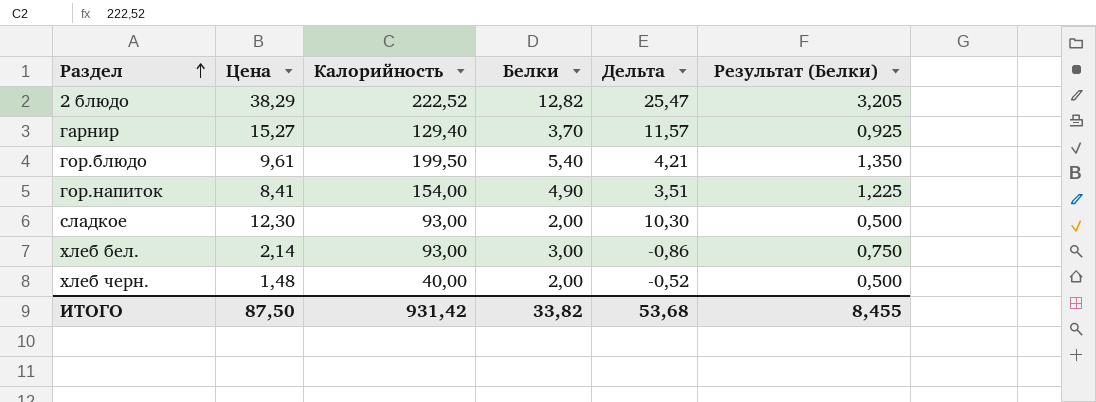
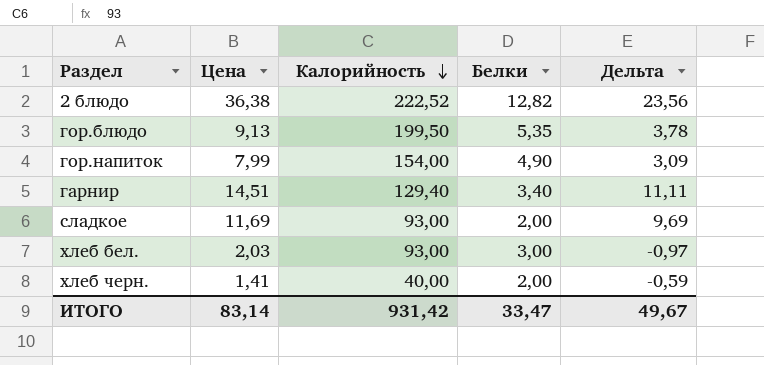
row order: Раздел ascending -> Калорийность descending
column Результат (Белки) | formula: [Белки] * 0,25 -> none
2 блюдо | Цена: 38,29 -> 36,38
2 блюдо | Дельта: 25,47 -> 23,56
гор.блюдо | Цена: 9,61 -> 9,13
гор.блюдо | Белки: 5,40 -> 5,35
гор.блюдо | Дельта: 4,21 -> 3,78
гор.напиток | Цена: 8,41 -> 7,99
гор.напиток | Дельта: 3,51 -> 3,09
гарнир | Цена: 15,27 -> 14,51
гарнир | Белки: 3,70 -> 3,40
гарнир | Дельта: 11,57 -> 11,11
сладкое | Цена: 12,30 -> 11,69
сладкое | Дельта: 10,30 -> 9,69
хлеб бел. | Цена: 2,14 -> 2,03
хлеб бел. | Дельта: -0,86 -> -0,97
хлеб черн. | Цена: 1,48 -> 1,41
хлеб черн. | Дельта: -0,52 -> -0,59
ИТОГО | Цена: 87,50 -> 83,14
ИТОГО | Белки: 33,82 -> 33,47
ИТОГО | Дельта: 53,68 -> 49,67

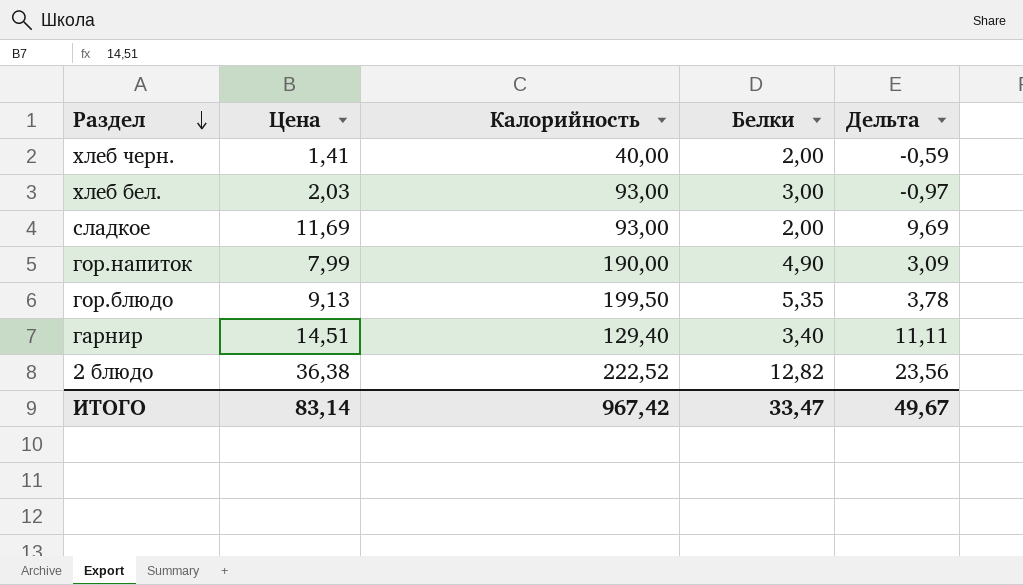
row order: Калорийность descending -> Раздел descending
гор.напиток | Калорийность: 154,00 -> 190,00
ИТОГО | Калорийность: 931,42 -> 967,42

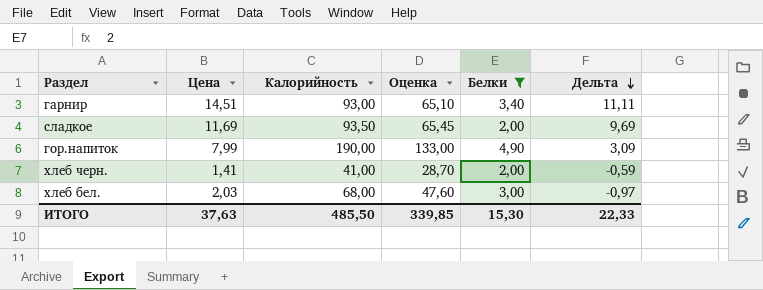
filter: none -> Белки <= 4,90
row order: Раздел descending -> Дельта descending
column Оценка | formula: none -> [Калорийность] * 0,7
гарнир | Калорийность: 129,40 -> 93,00
сладкое | Калорийность: 93,00 -> 93,50
хлеб черн. | Калорийность: 40,00 -> 41,00
хлеб бел. | Калорийность: 93,00 -> 68,00
ИТОГО | Цена: 83,14 -> 37,63
ИТОГО | Калорийность: 967,42 -> 485,50
ИТОГО | Белки: 33,47 -> 15,30
ИТОГО | Дельта: 49,67 -> 22,33

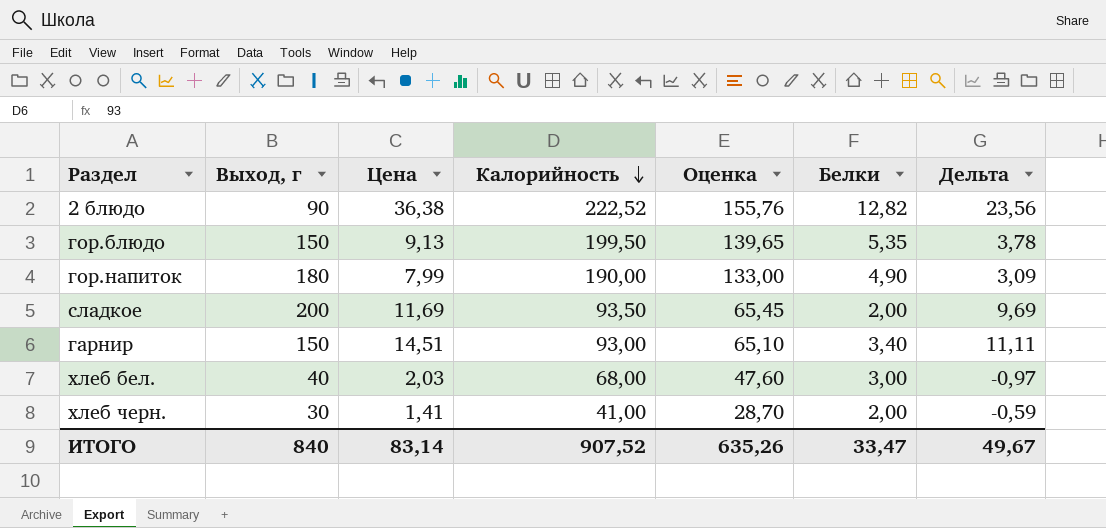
filter: Белки <= 4,90 -> none
row order: Дельта descending -> Калорийность descending
column Выход, г | position: none -> 2
ИТОГО | Цена: 37,63 -> 83,14
ИТОГО | Калорийность: 485,50 -> 907,52
ИТОГО | Оценка: 339,85 -> 635,26
ИТОГО | Белки: 15,30 -> 33,47
ИТОГО | Дельта: 22,33 -> 49,67

